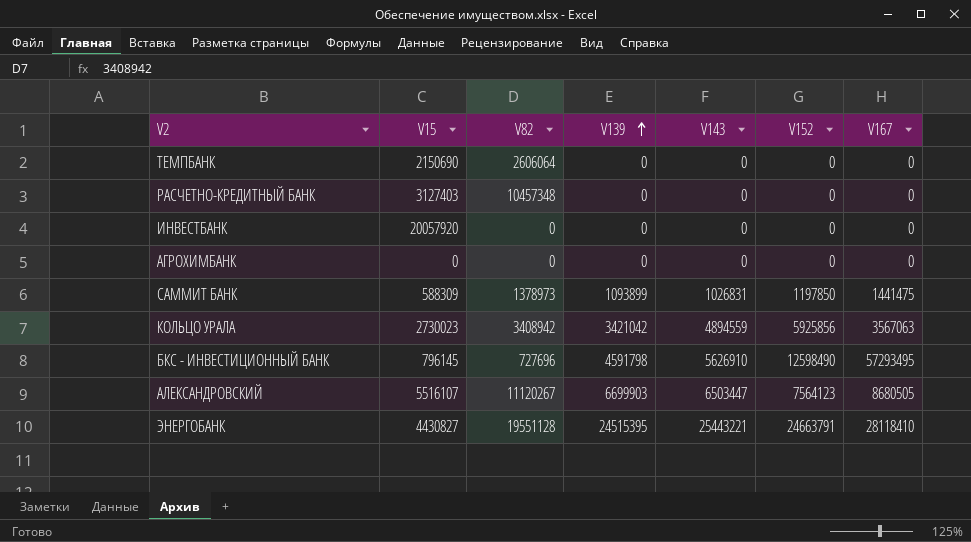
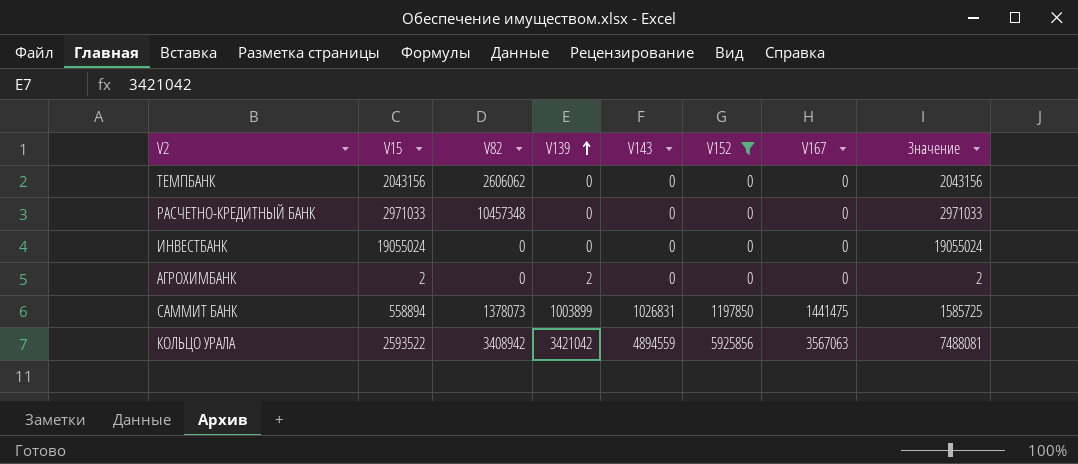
filter: none -> V152 <= 5925856
column Значение | formula: none -> [V15] + [V143]
ТЕМПБАНК | V15: 2150690 -> 2043156
ТЕМПБАНК | V82: 2606064 -> 2606062
РАСЧЕТНО-КРЕДИТНЫЙ БАНК | V15: 3127403 -> 2971033
ИНВЕСТБАНК | V15: 20057920 -> 19055024
АГРОХИМБАНК | V15: 0 -> 2
АГРОХИМБАНК | V139: 0 -> 2
САММИТ БАНК | V15: 588309 -> 558894
САММИТ БАНК | V82: 1378973 -> 1378073
САММИТ БАНК | V139: 1093899 -> 1003899
КОЛЬЦО УРАЛА | V15: 2730023 -> 2593522

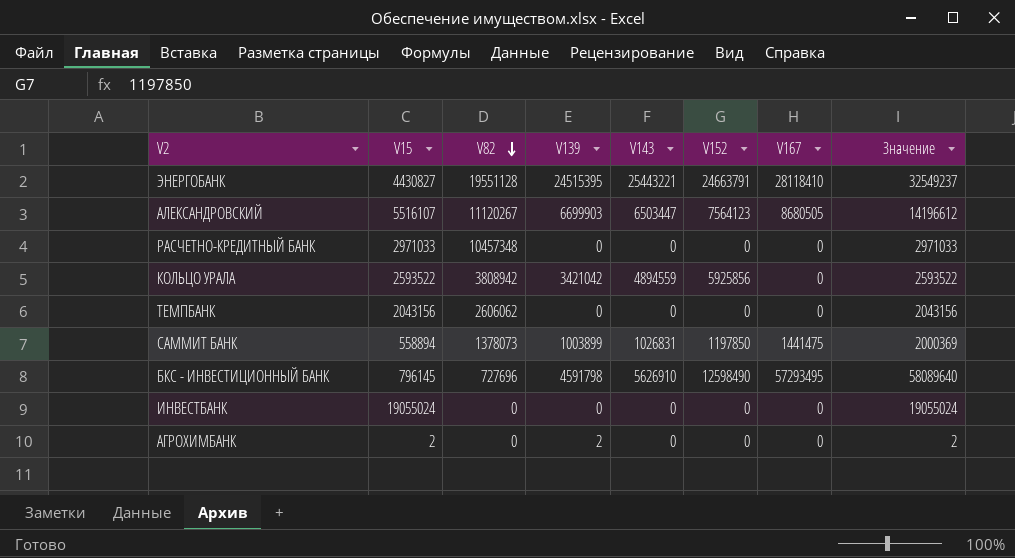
filter: V152 <= 5925856 -> none
row order: V139 ascending -> V82 descending
column Значение | formula: [V15] + [V143] -> [V15] + [V167]
КОЛЬЦО УРАЛА | V82: 3408942 -> 3808942
КОЛЬЦО УРАЛА | V167: 3567063 -> 0

